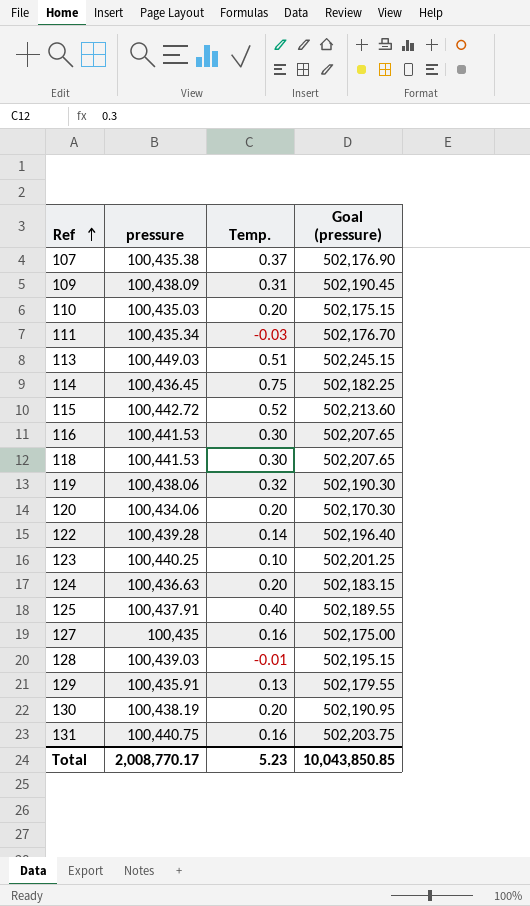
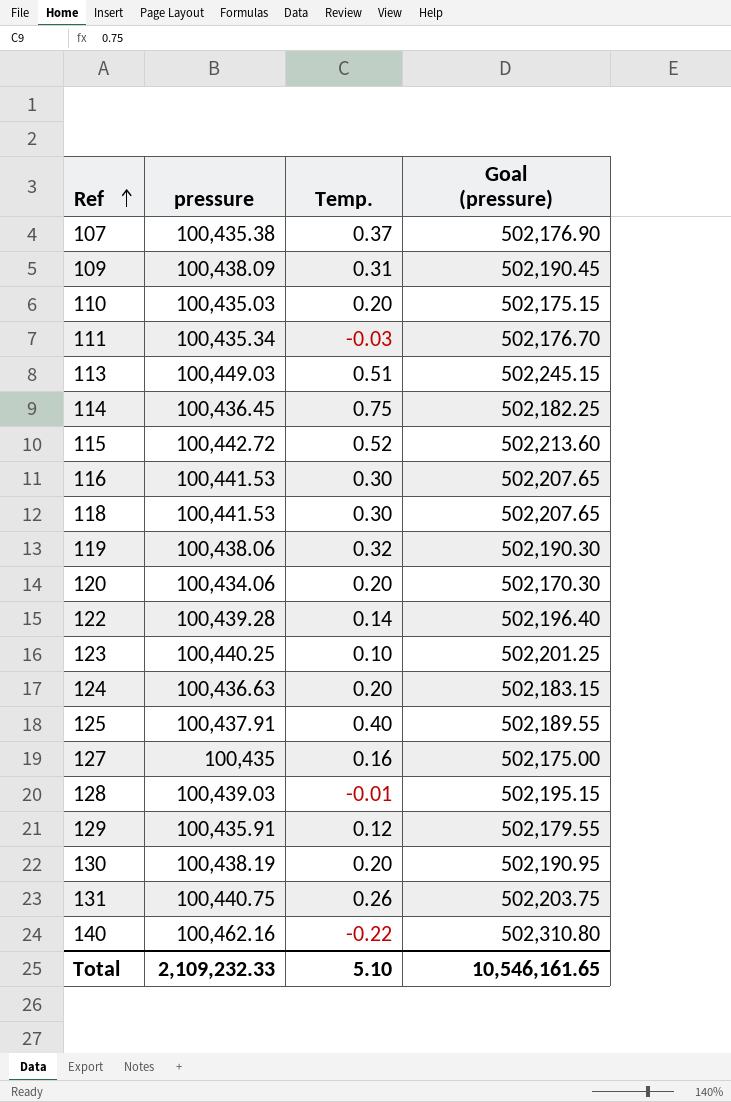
129 | Temp.: 0.13 -> 0.12
131 | Temp.: 0.16 -> 0.26
row 140: none -> 100,462.16 | -0.22 | 502,310.80
Total | pressure: 2,008,770.17 -> 2,109,232.33
Total | Temp.: 5.23 -> 5.10
Total | Goal (pressure): 10,043,850.85 -> 10,546,161.65

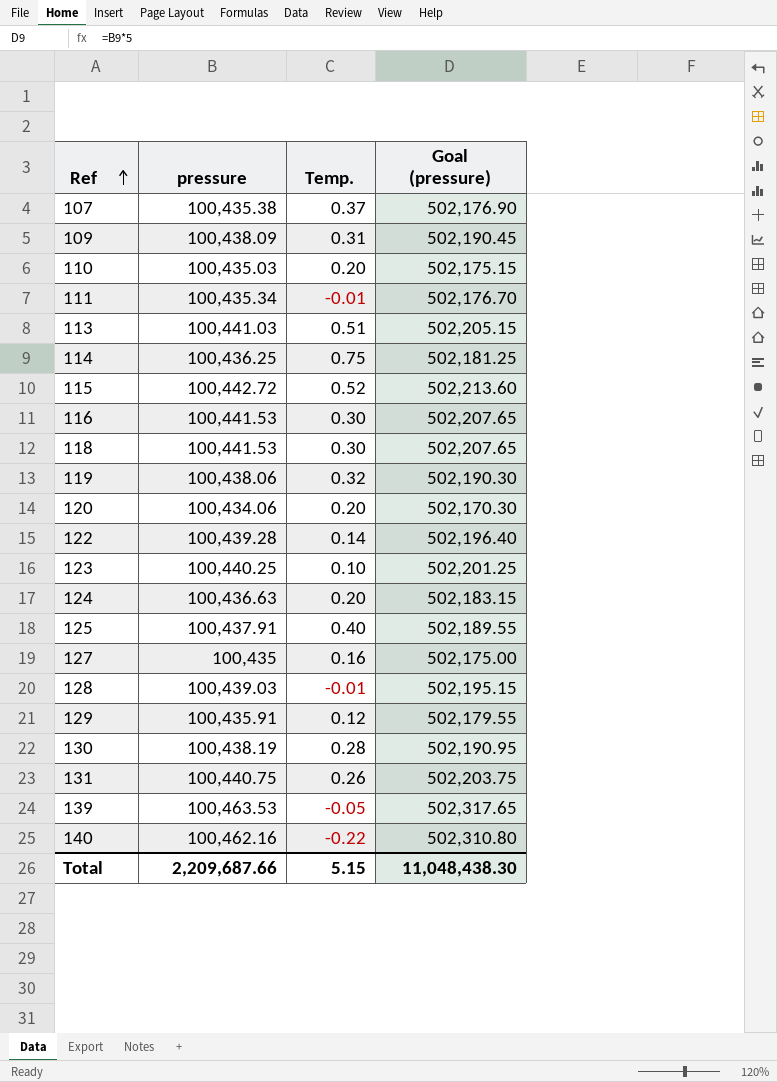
111 | Temp.: -0.03 -> -0.01
113 | pressure: 100,449.03 -> 100,441.03
113 | Goal (pressure): 502,245.15 -> 502,205.15
114 | pressure: 100,436.45 -> 100,436.25
114 | Goal (pressure): 502,182.25 -> 502,181.25
130 | Temp.: 0.20 -> 0.28
row 139: none -> 100,463.53 | -0.05 | 502,317.65
Total | pressure: 2,109,232.33 -> 2,209,687.66
Total | Temp.: 5.10 -> 5.15
Total | Goal (pressure): 10,546,161.65 -> 11,048,438.30

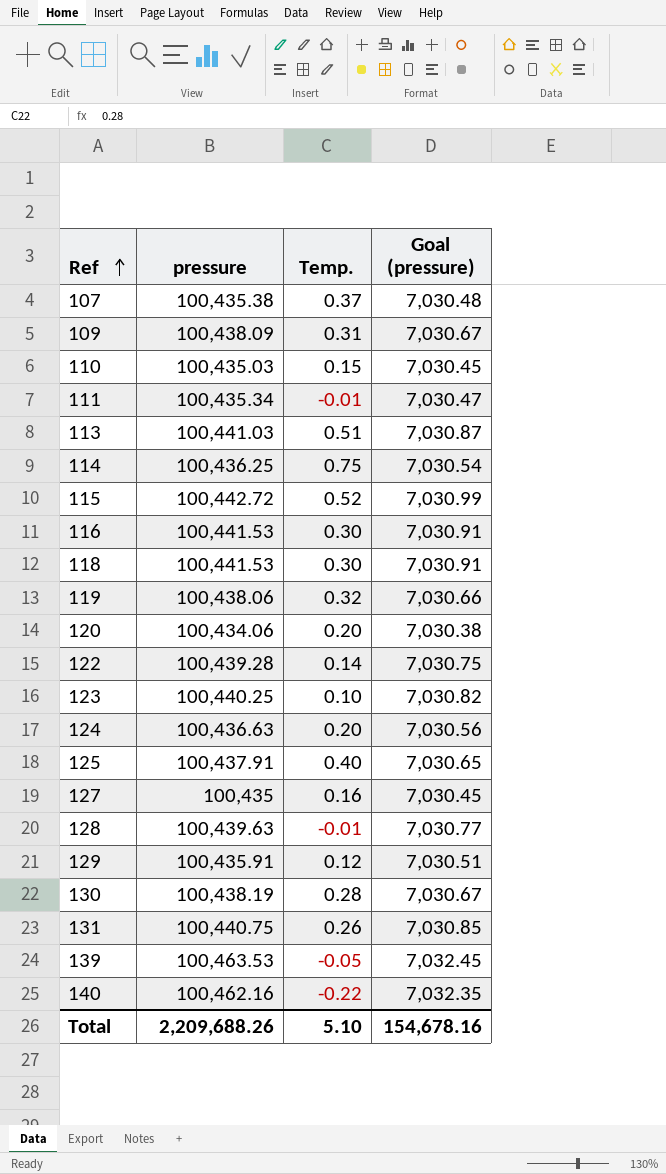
column Goal (pressure) | formula: [pressure] * 5 -> [pressure] * 0.07
110 | Temp.: 0.20 -> 0.15
128 | pressure: 100,439.03 -> 100,439.63
Total | pressure: 2,209,687.66 -> 2,209,688.26
Total | Temp.: 5.15 -> 5.10
Total | Goal (pressure): 11,048,438.30 -> 154,678.16

